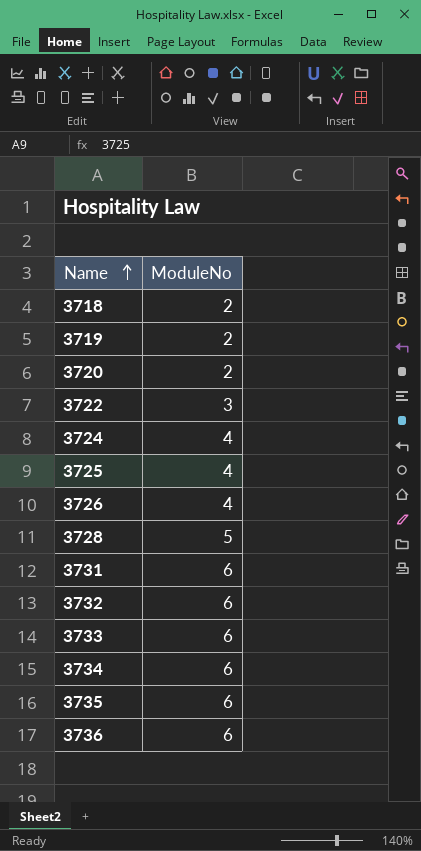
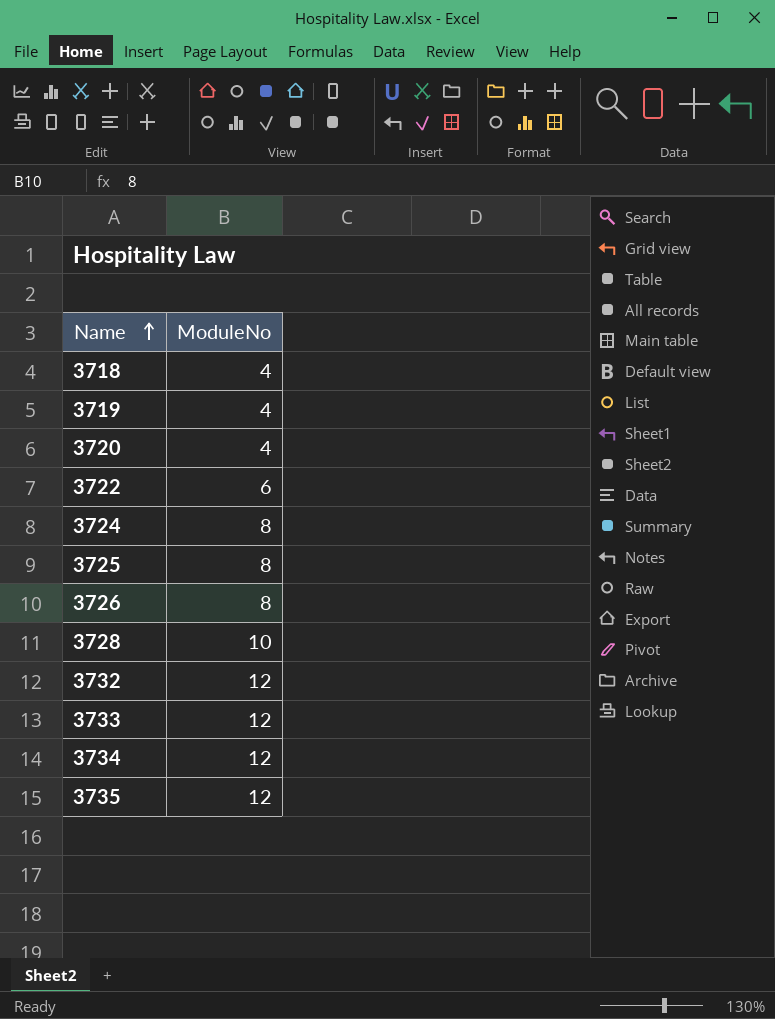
row 3731: 6 -> none
row 3736: 6 -> none
3718 | ModuleNo: 2 -> 4
3719 | ModuleNo: 2 -> 4
3720 | ModuleNo: 2 -> 4
3722 | ModuleNo: 3 -> 6
3724 | ModuleNo: 4 -> 8
3725 | ModuleNo: 4 -> 8
3726 | ModuleNo: 4 -> 8
3728 | ModuleNo: 5 -> 10
3732 | ModuleNo: 6 -> 12
3733 | ModuleNo: 6 -> 12
3734 | ModuleNo: 6 -> 12
3735 | ModuleNo: 6 -> 12

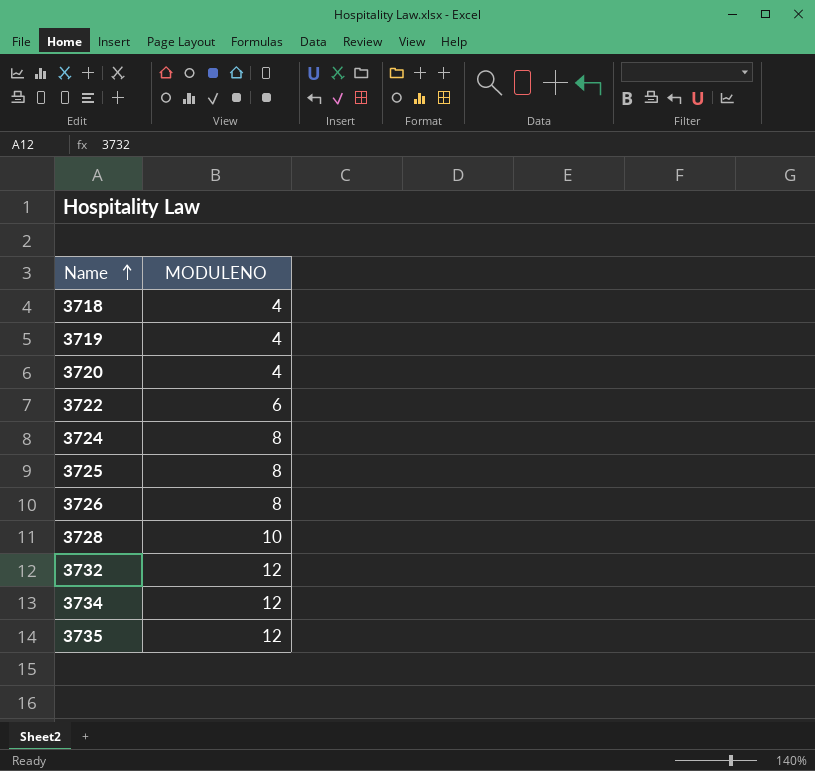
column name: ModuleNo -> MODULENO
row 3733: 12 -> none

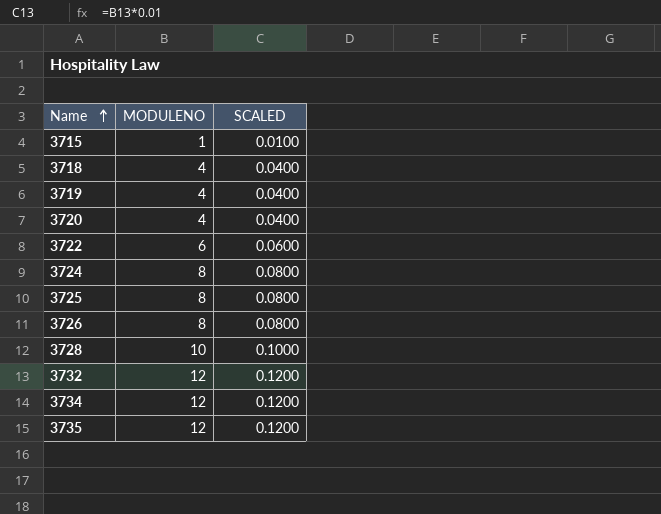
column SCALED | formula: none -> [MODULENO] * 0.01
row 3715: none -> 1 | 0.0100

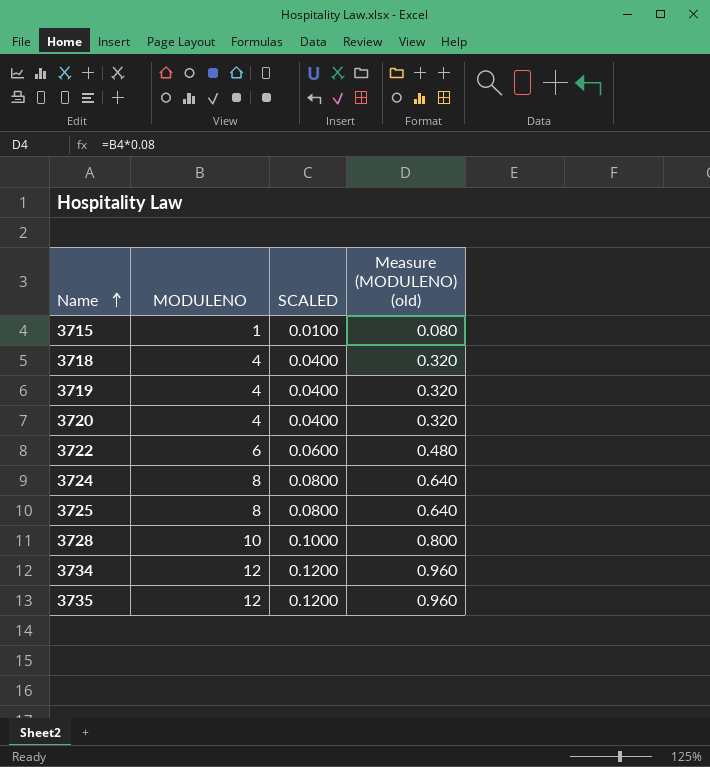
column Measure (MODULENO) (old) | formula: none -> [MODULENO] * 0.08
row 3726: 8 | 0.0800 -> none
row 3732: 12 | 0.1200 -> none

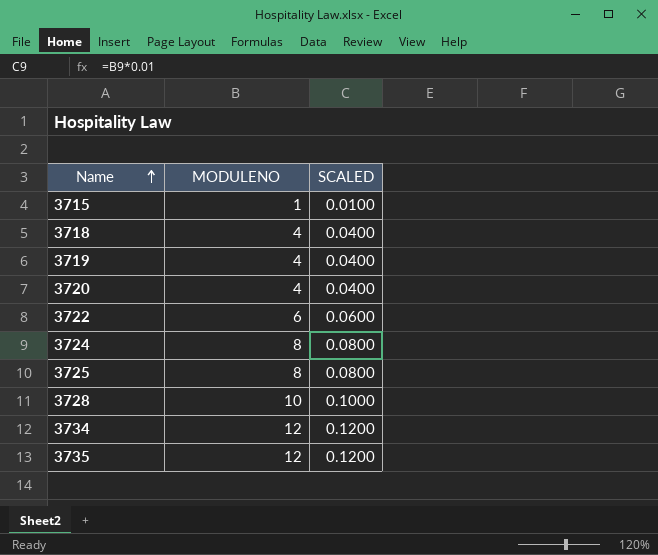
column Measure (MODULENO) (old) | formula: [MODULENO] * 0.08 -> none

